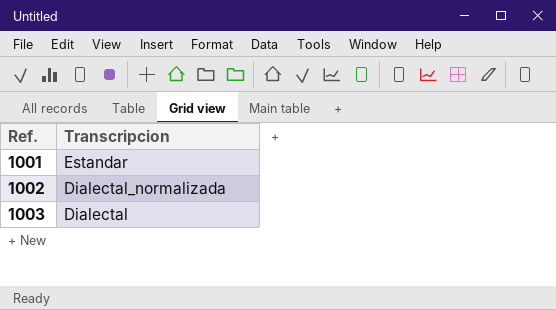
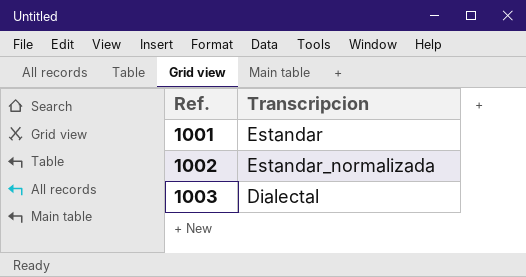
1002 | Transcripcion: Dialectal_normalizada -> Estandar_normalizada

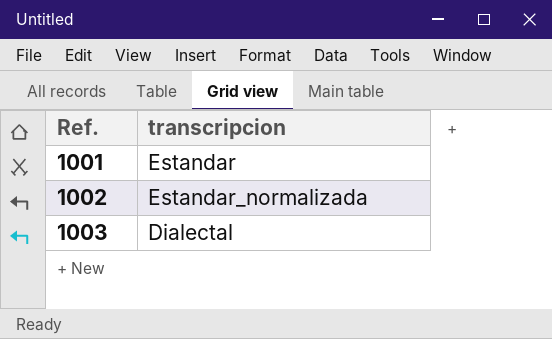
column name: Transcripcion -> transcripcion

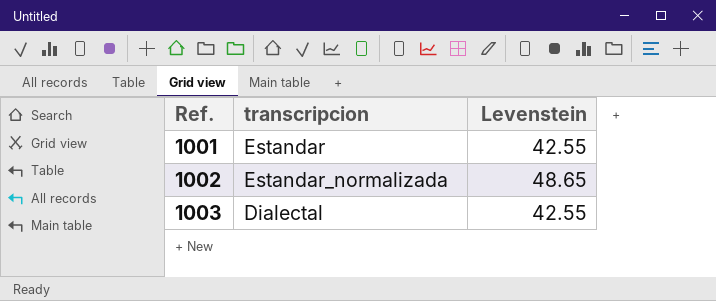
column Levenstein | position: none -> 3

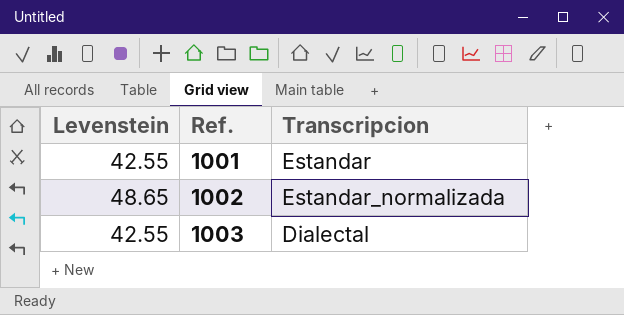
column Levenstein | position: 3 -> 1
column name: transcripcion -> Transcripcion

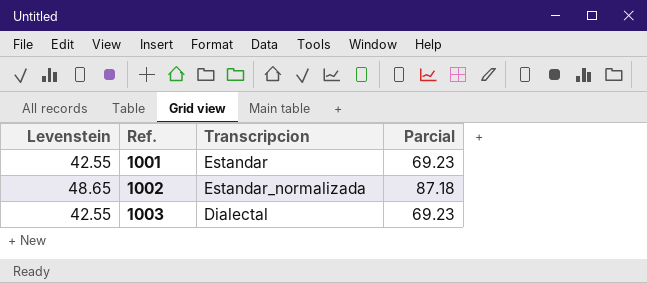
column Parcial | position: none -> 4

